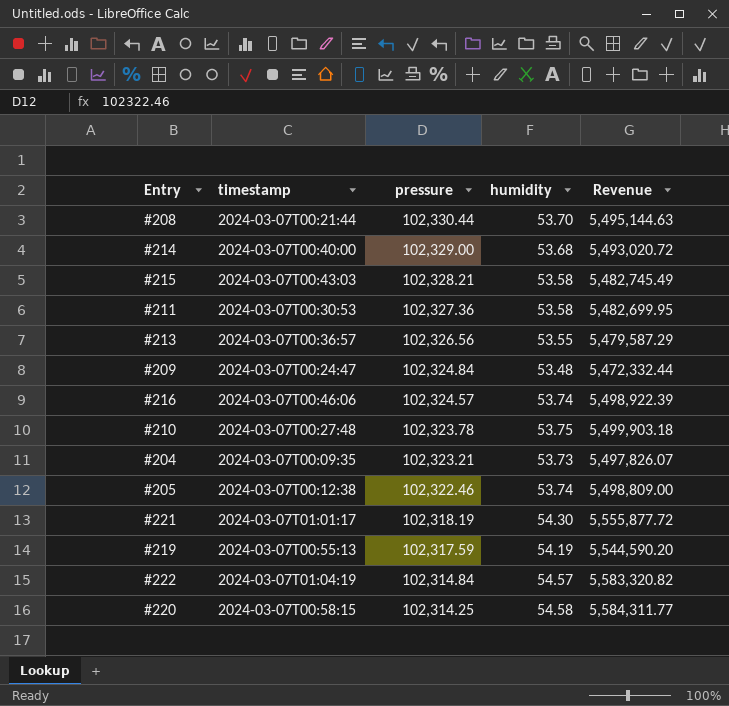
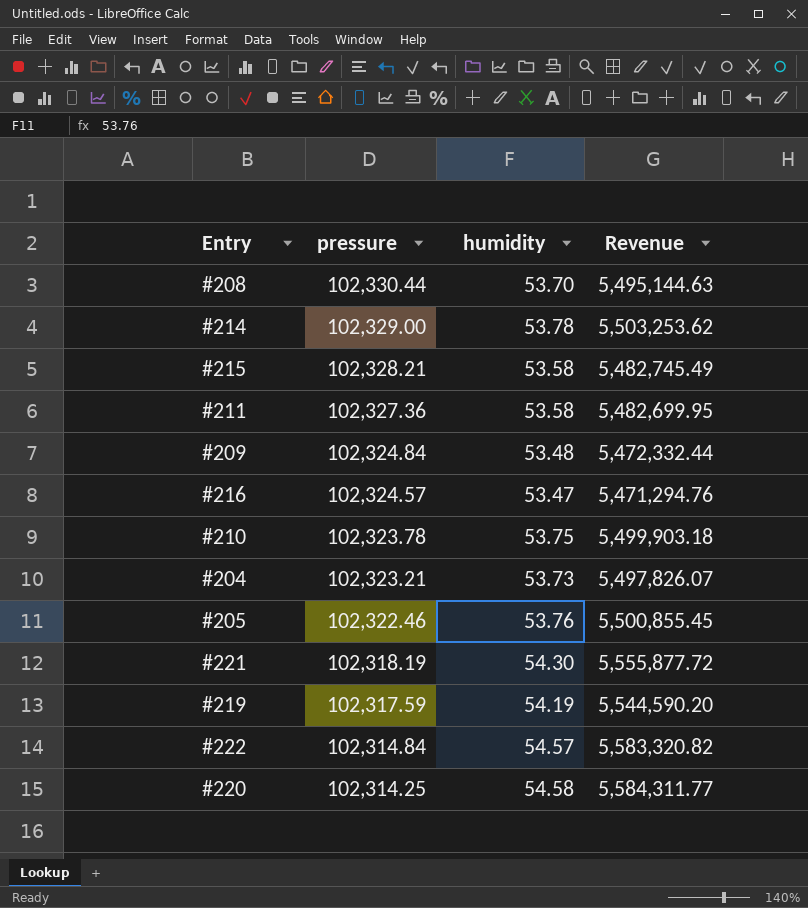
column timestamp | position: 2 -> none
row #213: 2024-03-07T00:36:57 | 102,326.56 | 53.55 | 5,479,587.29 -> none
#214 | humidity: 53.68 -> 53.78
#214 | Revenue: 5,493,020.72 -> 5,503,253.62
#216 | humidity: 53.74 -> 53.47
#216 | Revenue: 5,498,922.39 -> 5,471,294.76
#205 | humidity: 53.74 -> 53.76
#205 | Revenue: 5,498,809.00 -> 5,500,855.45

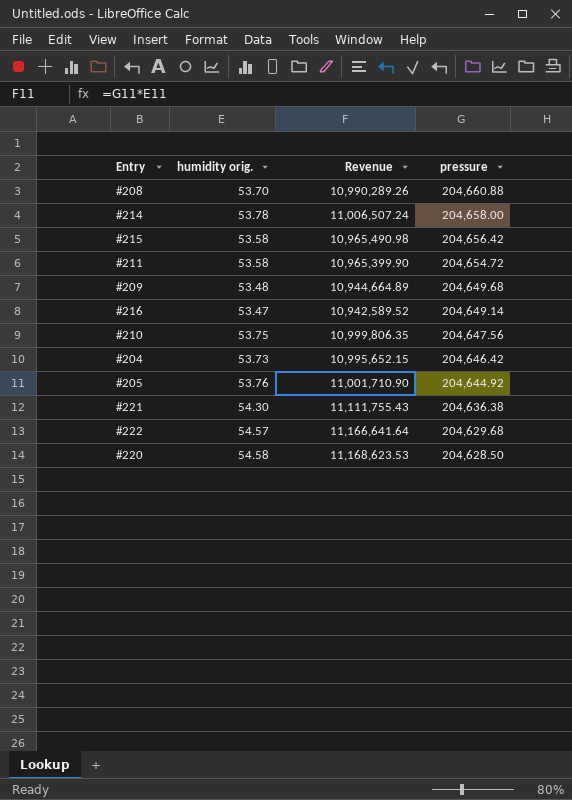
column name: humidity -> humidity orig.
column pressure | position: 2 -> 4
row #219: 102,317.59 | 54.19 | 5,544,590.20 -> none
#208 | Revenue: 5,495,144.63 -> 10,990,289.26
#208 | pressure: 102,330.44 -> 204,660.88
#214 | Revenue: 5,503,253.62 -> 11,006,507.24
#214 | pressure: 102,329.00 -> 204,658.00
#215 | Revenue: 5,482,745.49 -> 10,965,490.98
#215 | pressure: 102,328.21 -> 204,656.42
#211 | Revenue: 5,482,699.95 -> 10,965,399.90
#211 | pressure: 102,327.36 -> 204,654.72
#209 | Revenue: 5,472,332.44 -> 10,944,664.89
#209 | pressure: 102,324.84 -> 204,649.68
#216 | Revenue: 5,471,294.76 -> 10,942,589.52
#216 | pressure: 102,324.57 -> 204,649.14
#210 | Revenue: 5,499,903.18 -> 10,999,806.35
#210 | pressure: 102,323.78 -> 204,647.56
#204 | Revenue: 5,497,826.07 -> 10,995,652.15
#204 | pressure: 102,323.21 -> 204,646.42
#205 | Revenue: 5,500,855.45 -> 11,001,710.90
#205 | pressure: 102,322.46 -> 204,644.92
#221 | Revenue: 5,555,877.72 -> 11,111,755.43
#221 | pressure: 102,318.19 -> 204,636.38
#222 | Revenue: 5,583,320.82 -> 11,166,641.64
#222 | pressure: 102,314.84 -> 204,629.68
#220 | Revenue: 5,584,311.77 -> 11,168,623.53
#220 | pressure: 102,314.25 -> 204,628.50

